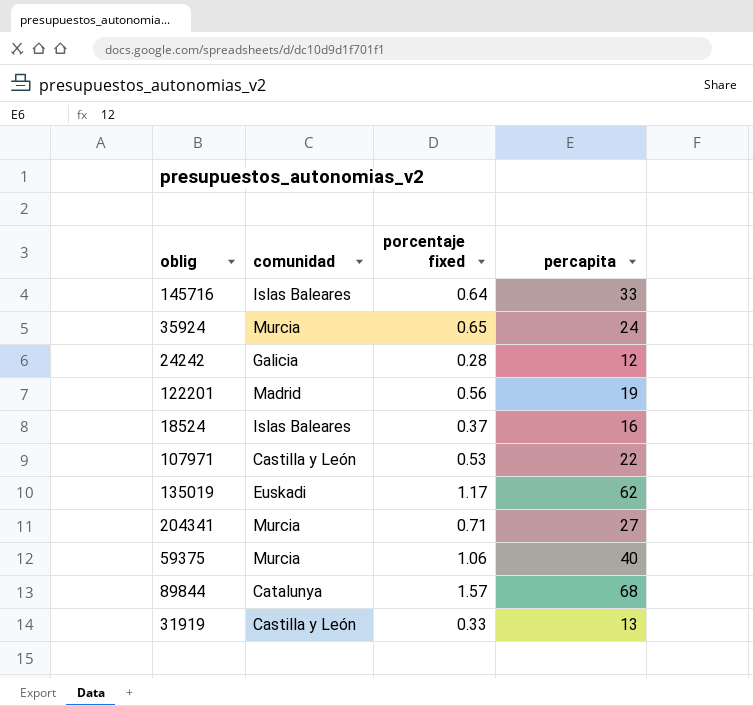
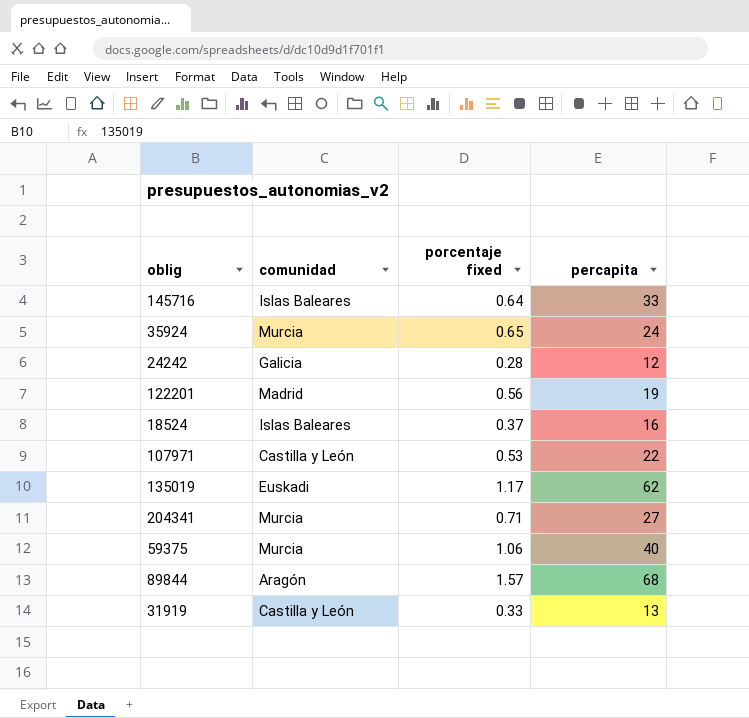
89844 | comunidad: Catalunya -> Aragón

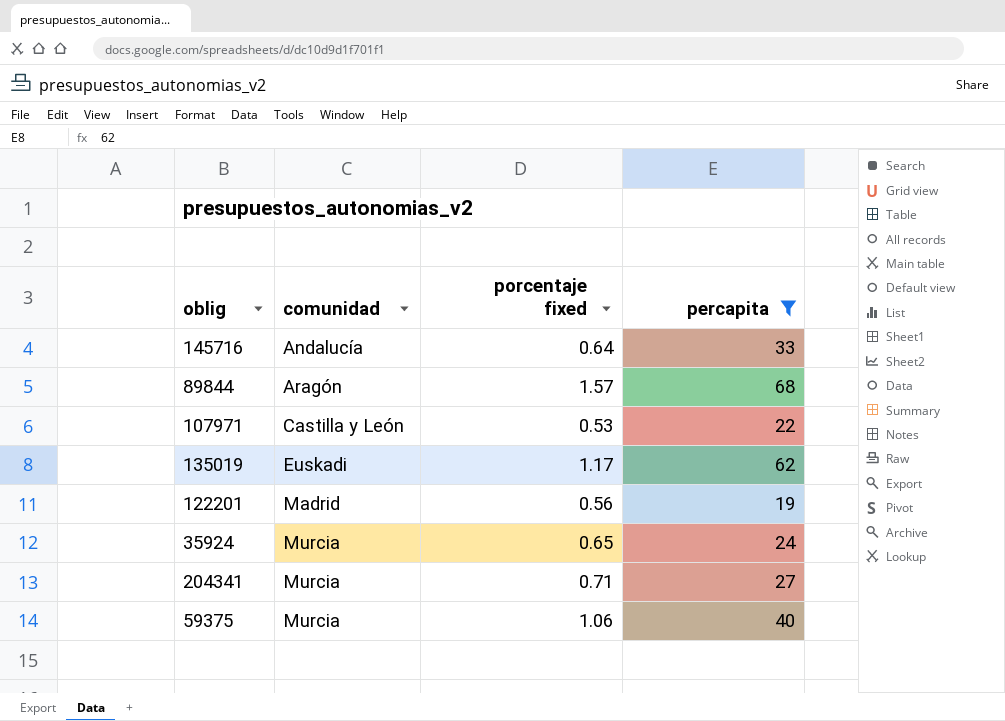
filter: none -> percapita >= 19
row order: none -> comunidad ascending
145716 | comunidad: Islas Baleares -> Andalucía

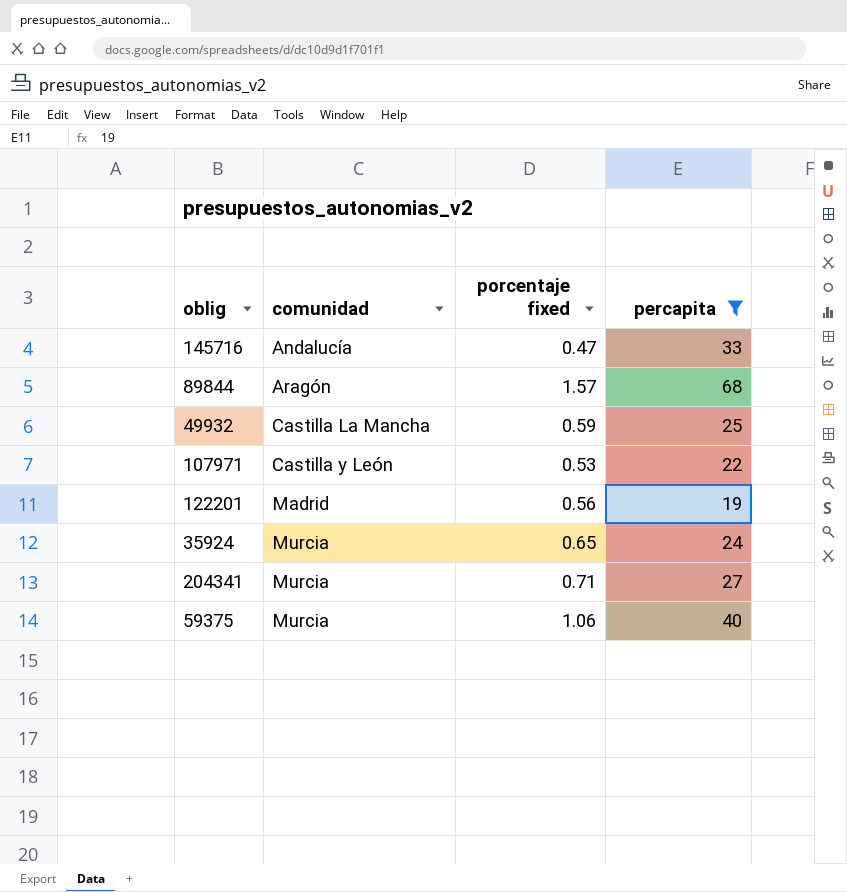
row 135019: Euskadi | 1.17 | 62 -> none
145716 | porcentaje fixed: 0.64 -> 0.47
row 49932: none -> Castilla La Mancha | 0.59 | 25

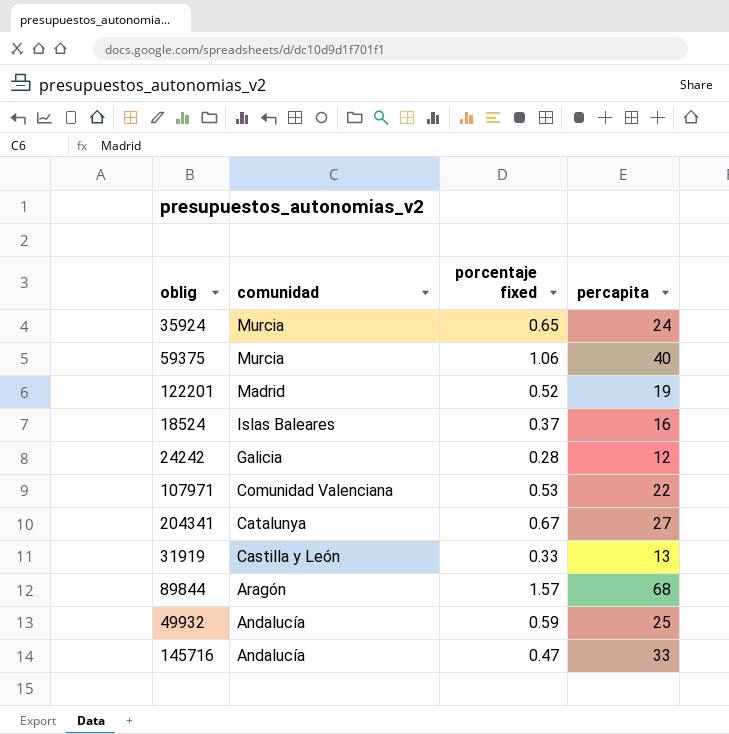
filter: percapita >= 19 -> none
row order: comunidad ascending -> comunidad descending
122201 | porcentaje fixed: 0.56 -> 0.52
107971 | comunidad: Castilla y León -> Comunidad Valenciana
204341 | comunidad: Murcia -> Catalunya
204341 | porcentaje fixed: 0.71 -> 0.67
49932 | comunidad: Castilla La Mancha -> Andalucía

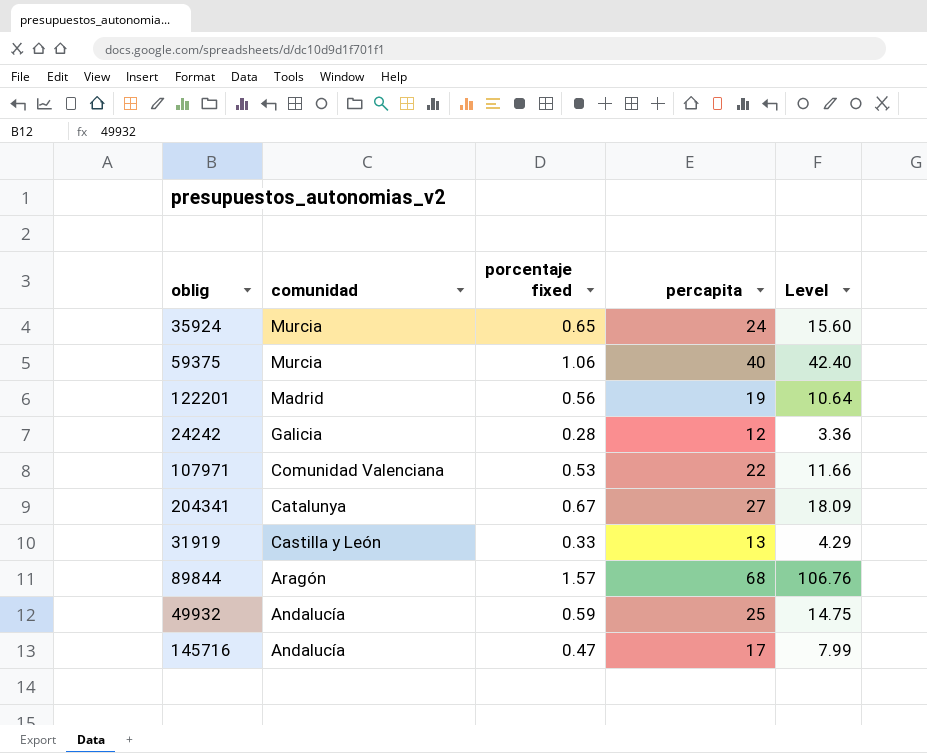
column Level | formula: none -> [porcentaje fixed] * [percapita]
row 18524: Islas Baleares | 0.37 | 16 -> none
122201 | porcentaje fixed: 0.52 -> 0.56
145716 | percapita: 33 -> 17

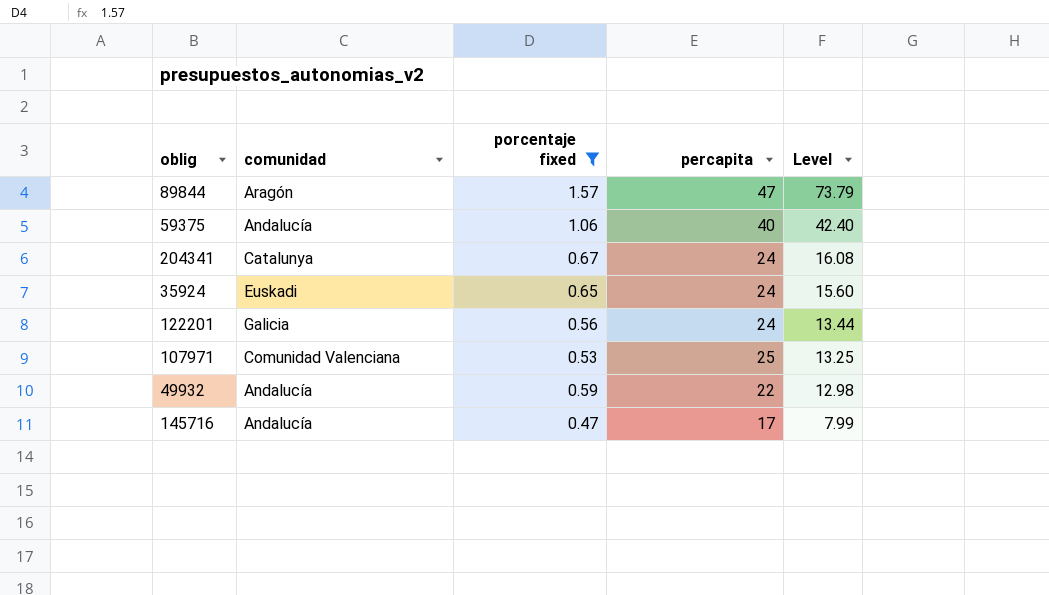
filter: none -> porcentaje fixed >= 0.47
row order: comunidad descending -> Level descending
89844 | percapita: 68 -> 47
89844 | Level: 106.76 -> 73.79
59375 | comunidad: Murcia -> Andalucía
204341 | percapita: 27 -> 24
204341 | Level: 18.09 -> 16.08
35924 | comunidad: Murcia -> Euskadi
122201 | comunidad: Madrid -> Galicia
122201 | percapita: 19 -> 24
122201 | Level: 10.64 -> 13.44
107971 | percapita: 22 -> 25
107971 | Level: 11.66 -> 13.25
49932 | percapita: 25 -> 22
49932 | Level: 14.75 -> 12.98

